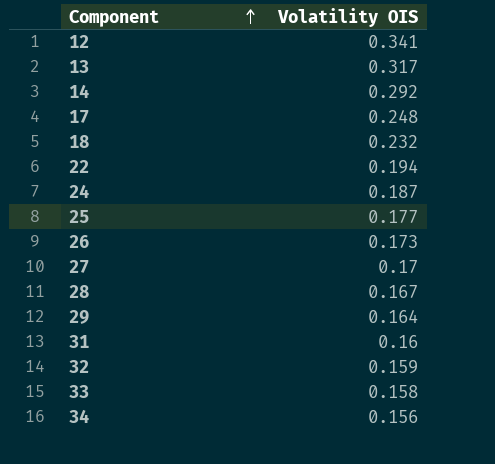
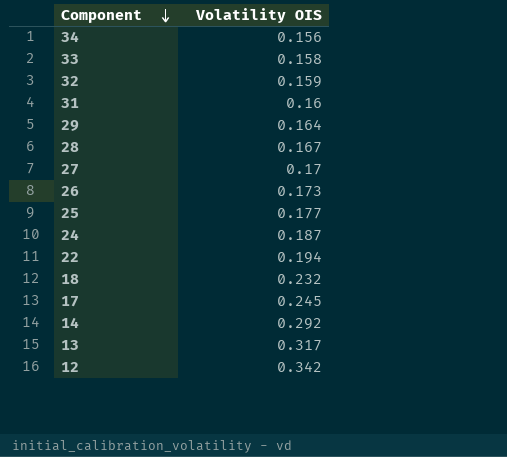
row order: Component ascending -> Component descending
17 | Volatility OIS: 0.248 -> 0.245
12 | Volatility OIS: 0.341 -> 0.342

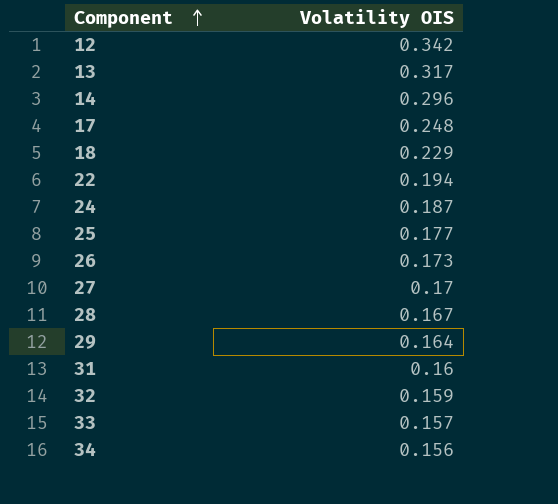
row order: Component descending -> Component ascending
14 | Volatility OIS: 0.292 -> 0.296
17 | Volatility OIS: 0.245 -> 0.248
18 | Volatility OIS: 0.232 -> 0.229
33 | Volatility OIS: 0.158 -> 0.157

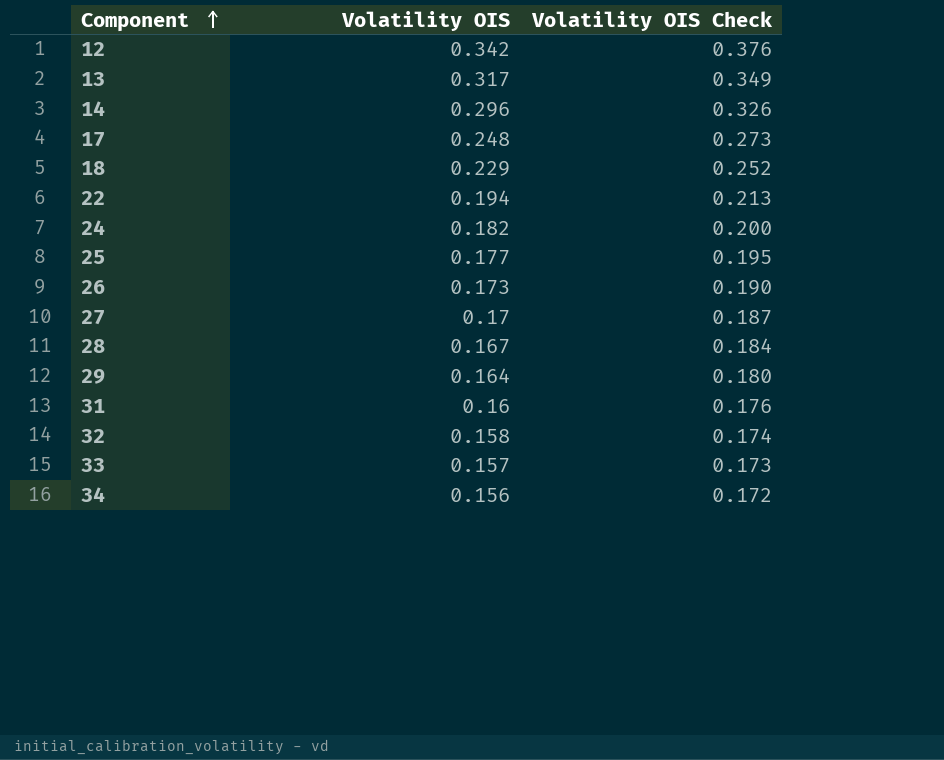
column Volatility OIS Check | formula: none -> [Volatility OIS] * 1.1
24 | Volatility OIS: 0.187 -> 0.182
32 | Volatility OIS: 0.159 -> 0.158

